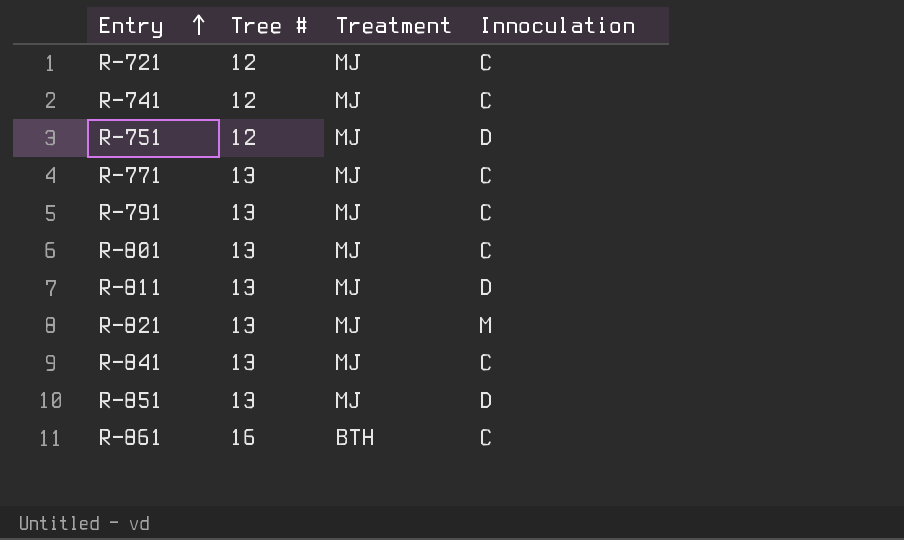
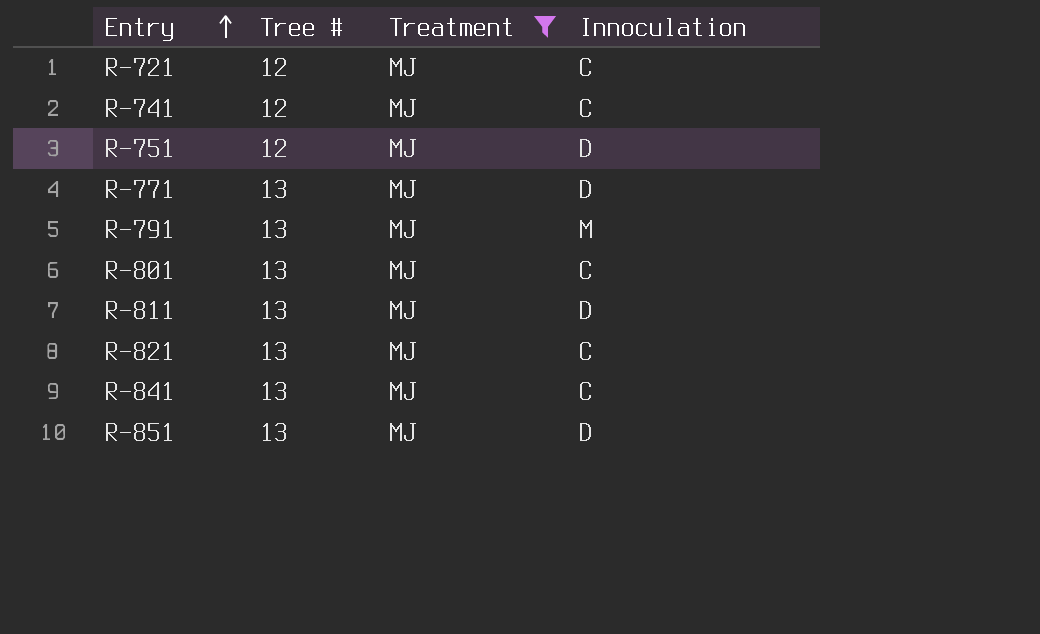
filter: none -> Treatment = MJ
R-771 | Innoculation: C -> D
R-791 | Innoculation: C -> M
R-821 | Innoculation: M -> C

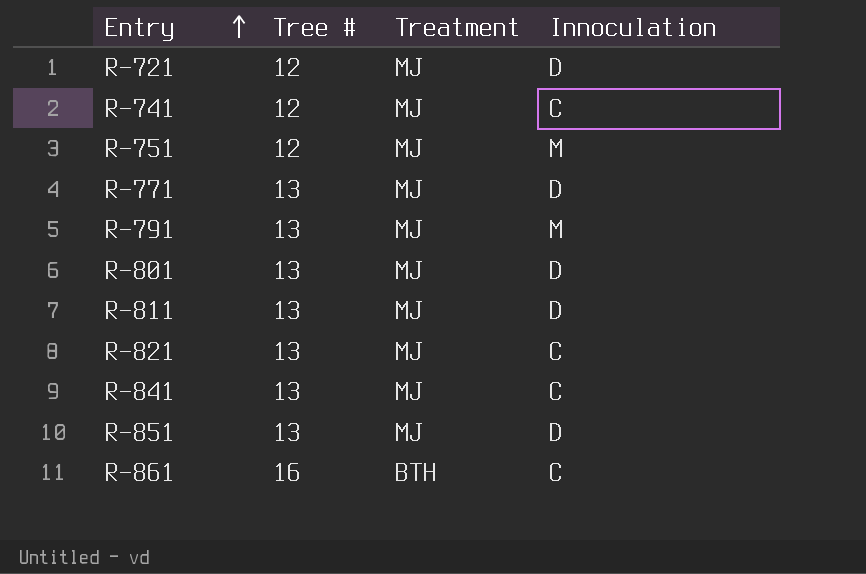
filter: Treatment = MJ -> none
R-721 | Innoculation: C -> D
R-751 | Innoculation: D -> M
R-801 | Innoculation: C -> D

